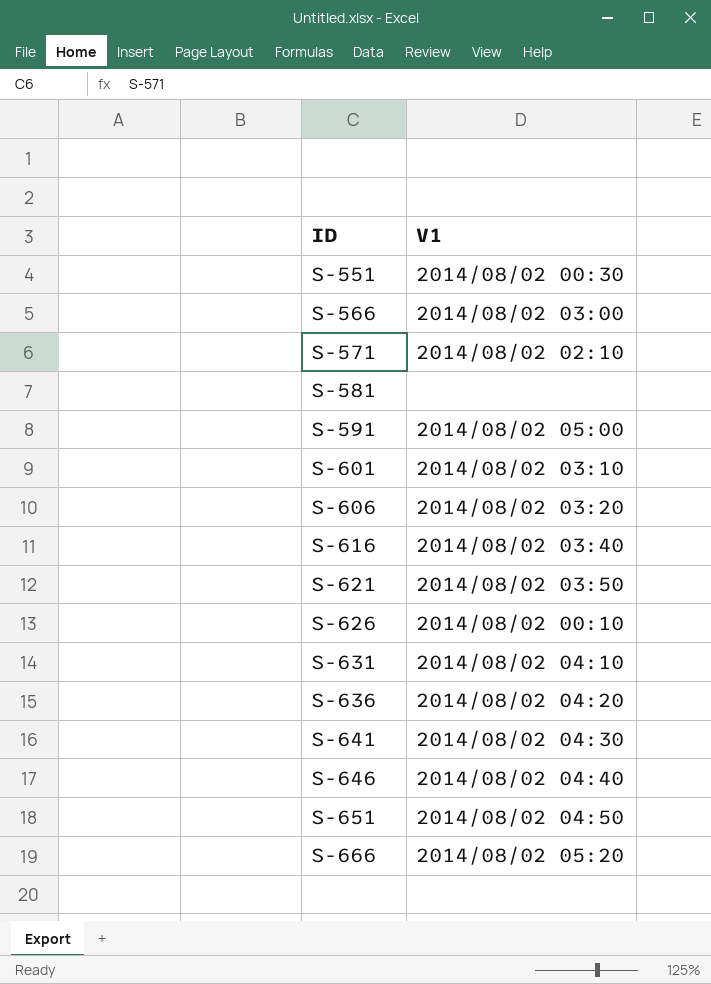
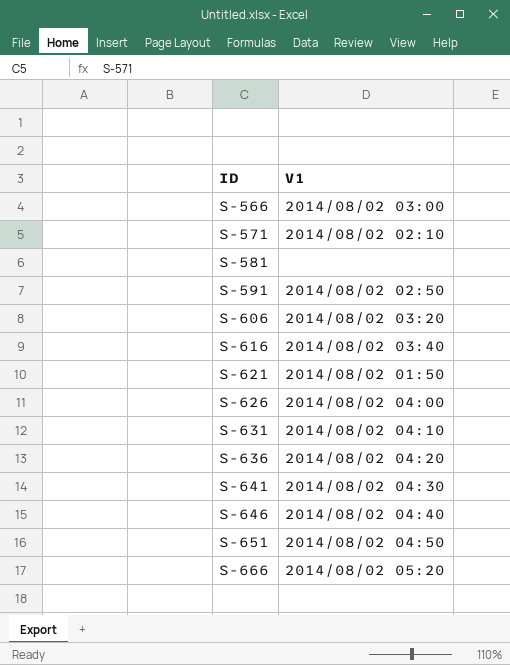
row S-551: 2014/08/02 00:30 -> none
row S-601: 2014/08/02 03:10 -> none
S-591 | V1: 2014/08/02 05:00 -> 2014/08/02 02:50
S-621 | V1: 2014/08/02 03:50 -> 2014/08/02 01:50
S-626 | V1: 2014/08/02 00:10 -> 2014/08/02 04:00

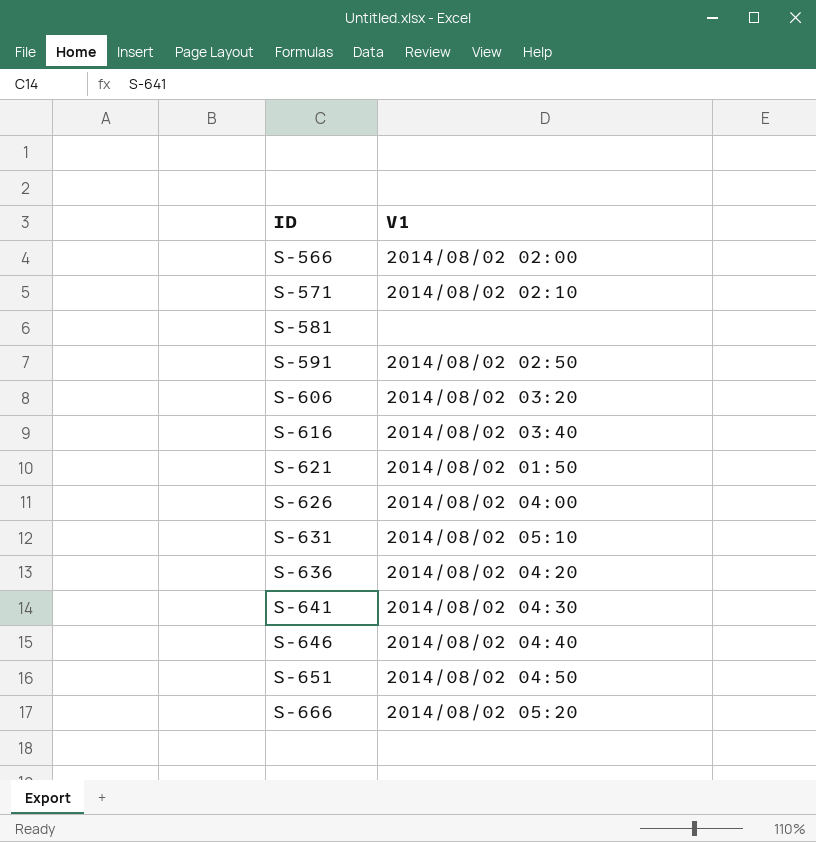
S-566 | V1: 2014/08/02 03:00 -> 2014/08/02 02:00
S-631 | V1: 2014/08/02 04:10 -> 2014/08/02 05:10

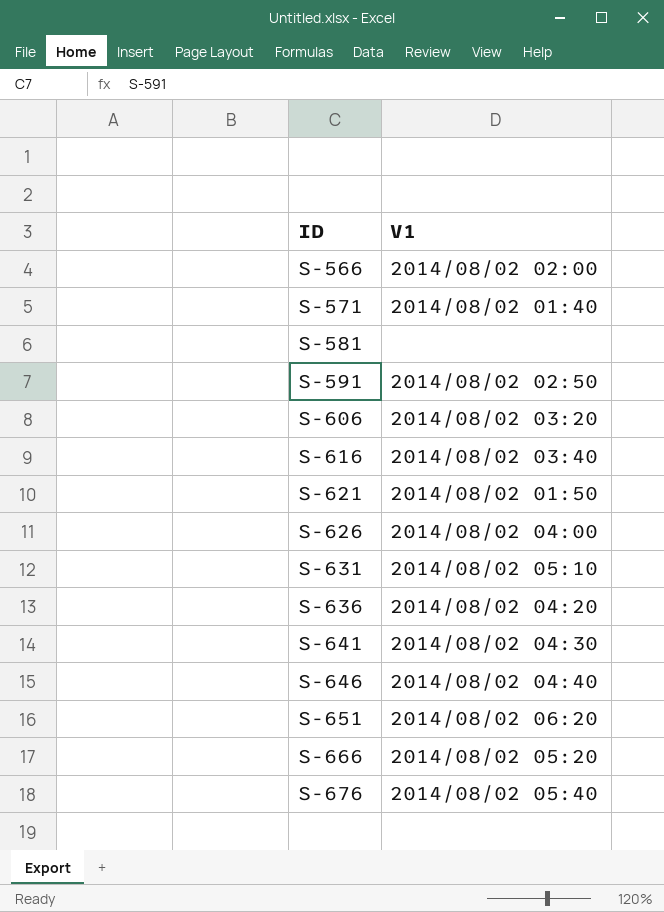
S-571 | V1: 2014/08/02 02:10 -> 2014/08/02 01:40
S-651 | V1: 2014/08/02 04:50 -> 2014/08/02 06:20
row S-676: none -> 2014/08/02 05:40

